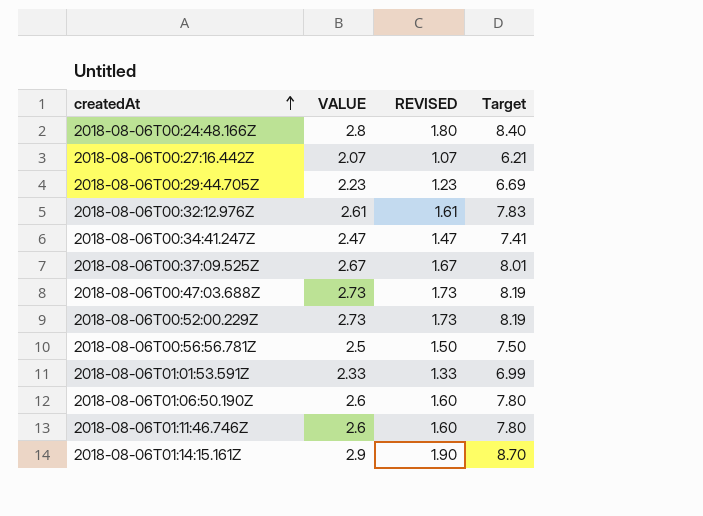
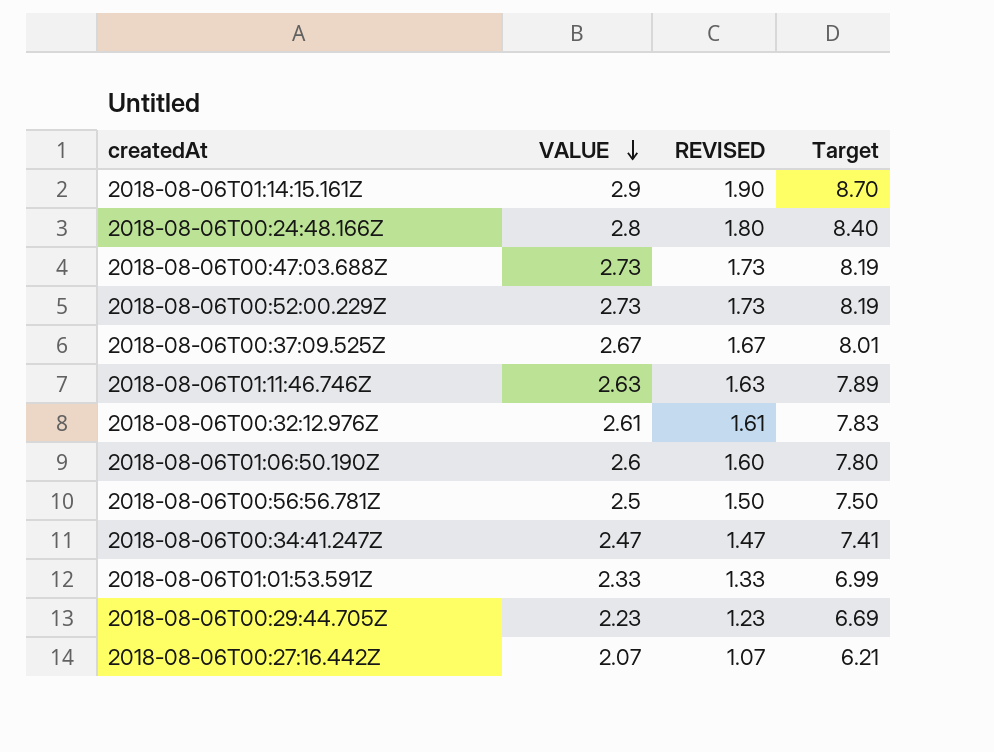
row order: createdAt ascending -> VALUE descending
2018-08-06T01:11:46.746Z | VALUE: 2.6 -> 2.63
2018-08-06T01:11:46.746Z | REVISED: 1.60 -> 1.63
2018-08-06T01:11:46.746Z | Target: 7.80 -> 7.89

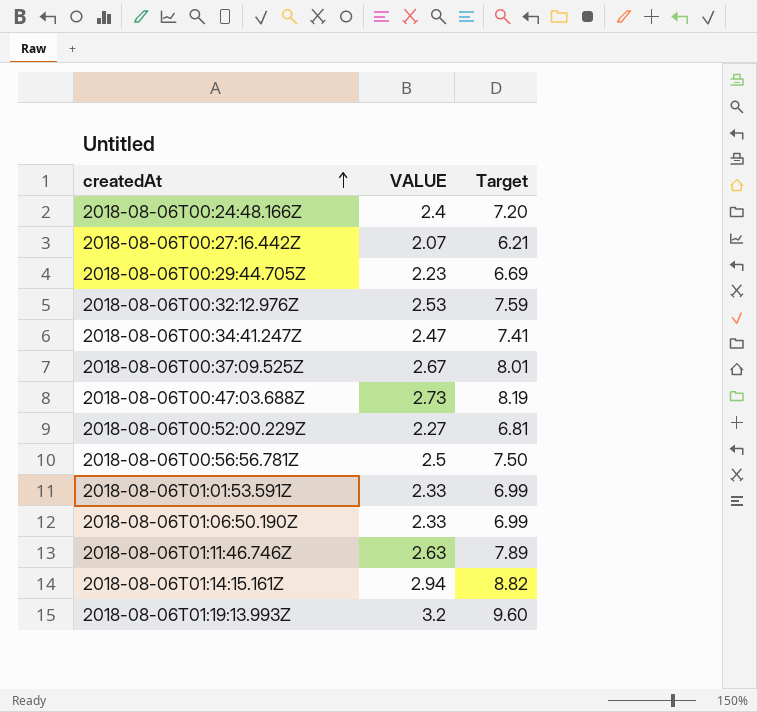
row order: VALUE descending -> createdAt ascending
column REVISED | formula: [VALUE] - 1 -> none
2018-08-06T00:24:48.166Z | VALUE: 2.8 -> 2.4
2018-08-06T00:24:48.166Z | Target: 8.40 -> 7.20
2018-08-06T00:32:12.976Z | VALUE: 2.61 -> 2.53
2018-08-06T00:32:12.976Z | Target: 7.83 -> 7.59
2018-08-06T00:52:00.229Z | VALUE: 2.73 -> 2.27
2018-08-06T00:52:00.229Z | Target: 8.19 -> 6.81
2018-08-06T01:06:50.190Z | VALUE: 2.6 -> 2.33
2018-08-06T01:06:50.190Z | Target: 7.80 -> 6.99
2018-08-06T01:14:15.161Z | VALUE: 2.9 -> 2.94
2018-08-06T01:14:15.161Z | Target: 8.70 -> 8.82
row 2018-08-06T01:19:13.993Z: none -> 3.2 | 9.60

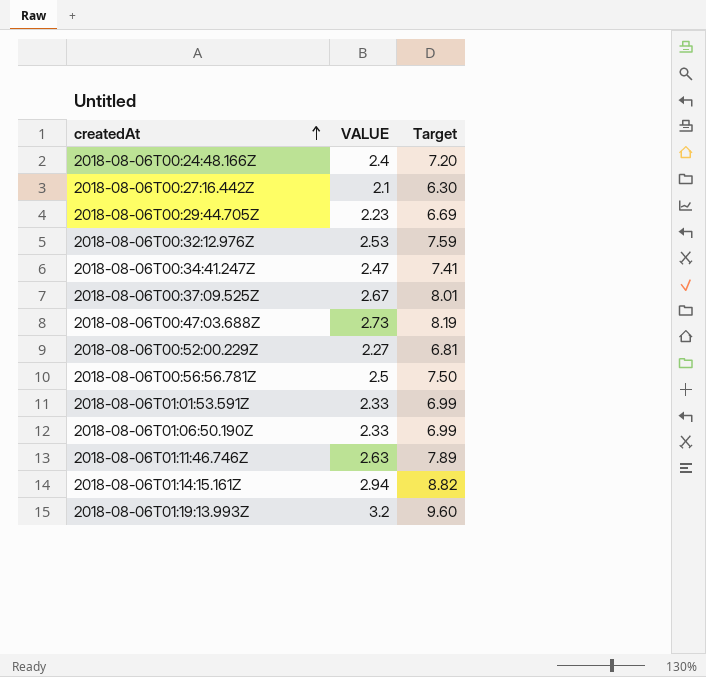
2018-08-06T00:27:16.442Z | VALUE: 2.07 -> 2.1
2018-08-06T00:27:16.442Z | Target: 6.21 -> 6.30

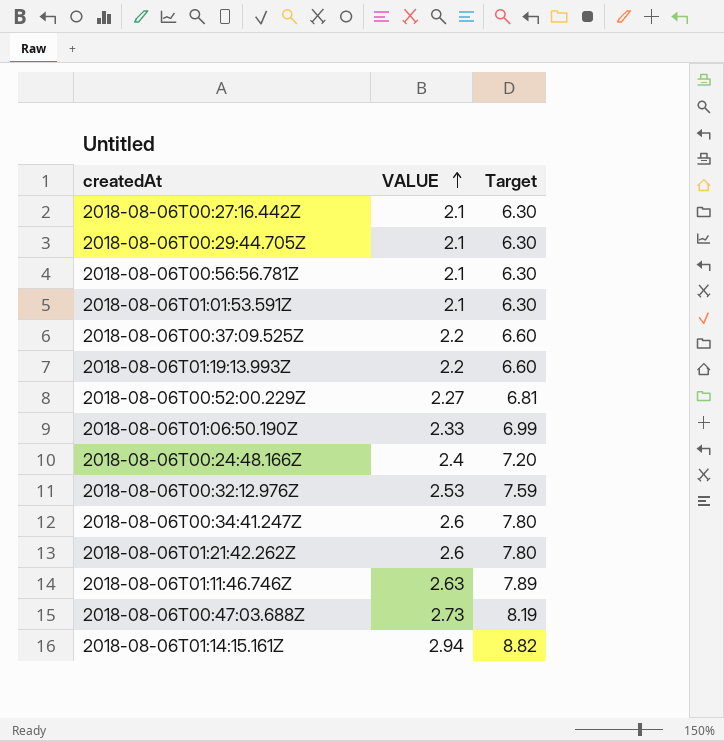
row order: createdAt ascending -> VALUE ascending
2018-08-06T00:29:44.705Z | VALUE: 2.23 -> 2.1
2018-08-06T00:29:44.705Z | Target: 6.69 -> 6.30
2018-08-06T00:56:56.781Z | VALUE: 2.5 -> 2.1
2018-08-06T00:56:56.781Z | Target: 7.50 -> 6.30
2018-08-06T01:01:53.591Z | VALUE: 2.33 -> 2.1
2018-08-06T01:01:53.591Z | Target: 6.99 -> 6.30
2018-08-06T00:37:09.525Z | VALUE: 2.67 -> 2.2
2018-08-06T00:37:09.525Z | Target: 8.01 -> 6.60
2018-08-06T01:19:13.993Z | VALUE: 3.2 -> 2.2
2018-08-06T01:19:13.993Z | Target: 9.60 -> 6.60
2018-08-06T00:34:41.247Z | VALUE: 2.47 -> 2.6
2018-08-06T00:34:41.247Z | Target: 7.41 -> 7.80
row 2018-08-06T01:21:42.262Z: none -> 2.6 | 7.80

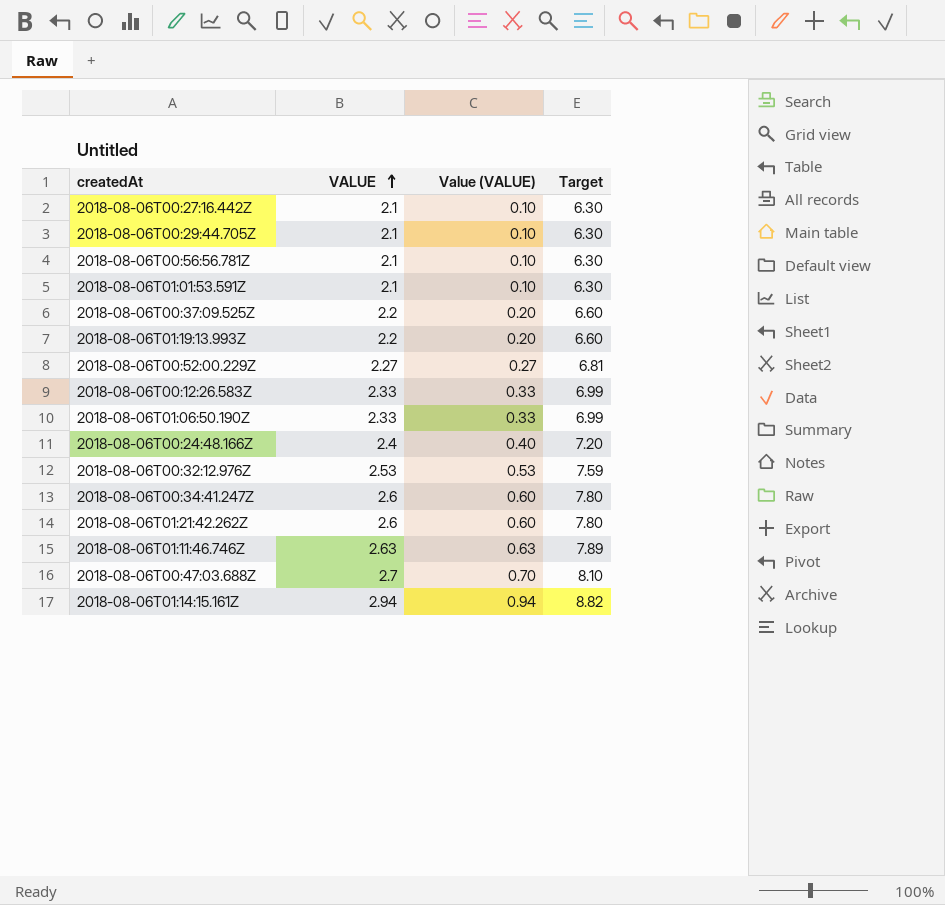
column Value (VALUE) | formula: none -> [VALUE] - 2
row 2018-08-06T00:12:26.583Z: none -> 2.33 | 0.33 | 6.99
2018-08-06T00:47:03.688Z | VALUE: 2.73 -> 2.7
2018-08-06T00:47:03.688Z | Target: 8.19 -> 8.10

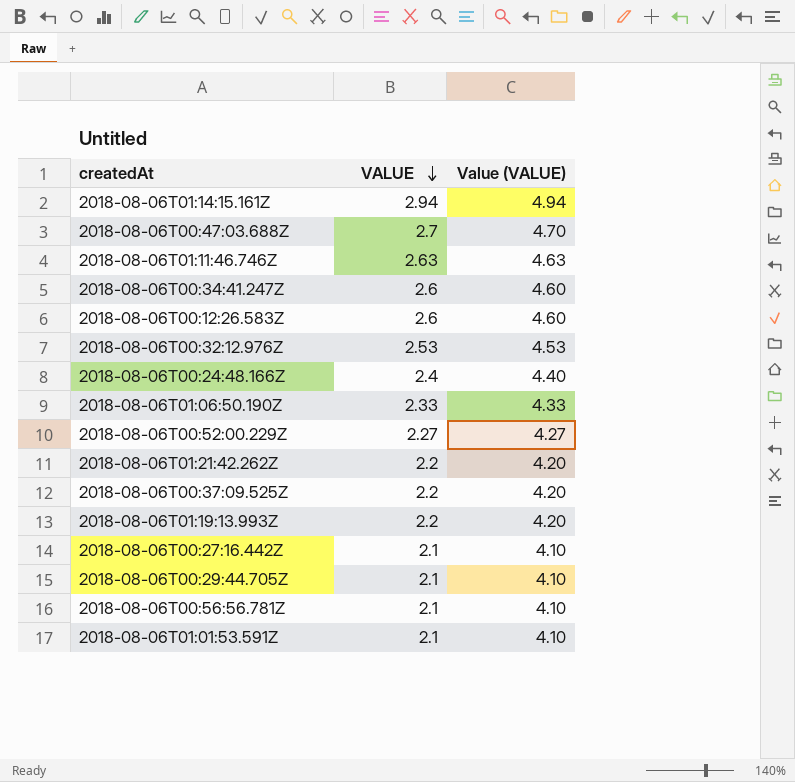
row order: VALUE ascending -> VALUE descending
column Target | formula: [VALUE] * 3 -> none
column Value (VALUE) | formula: [VALUE] - 2 -> [VALUE] + 2
2018-08-06T00:12:26.583Z | VALUE: 2.33 -> 2.6
2018-08-06T01:21:42.262Z | VALUE: 2.6 -> 2.2

